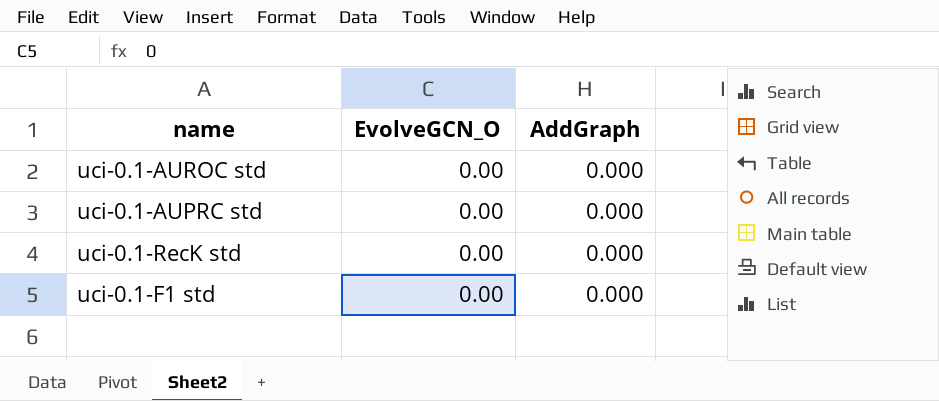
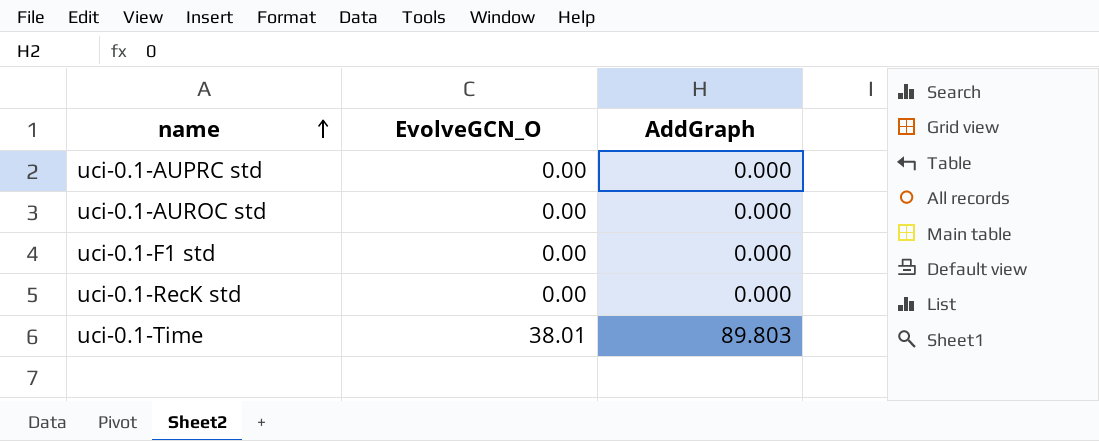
row order: none -> name ascending
row uci-0.1-Time: none -> 38.01 | 89.803

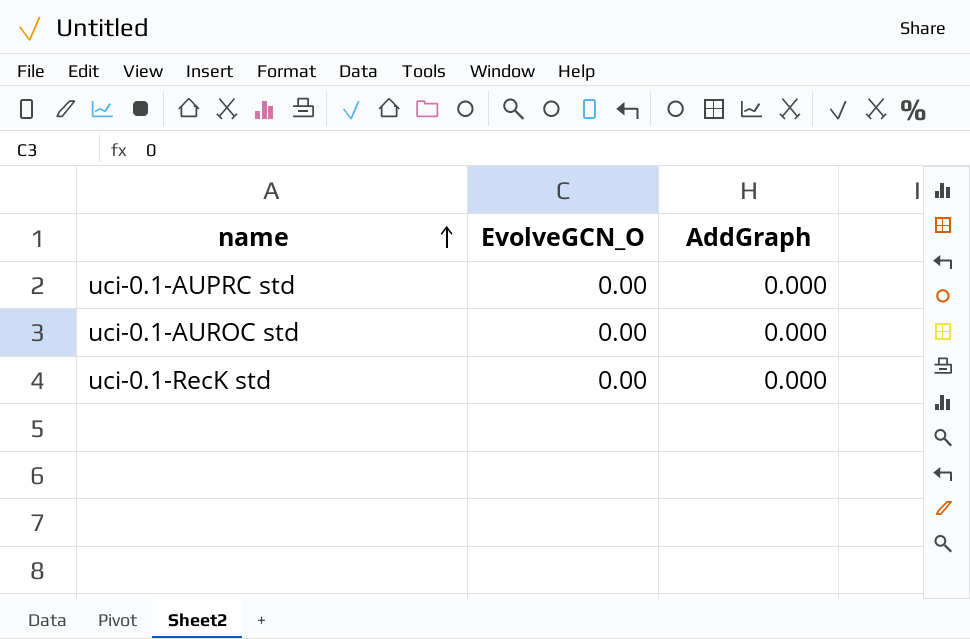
row uci-0.1-F1 std: 0.00 | 0.000 -> none
row uci-0.1-Time: 38.01 | 89.803 -> none

